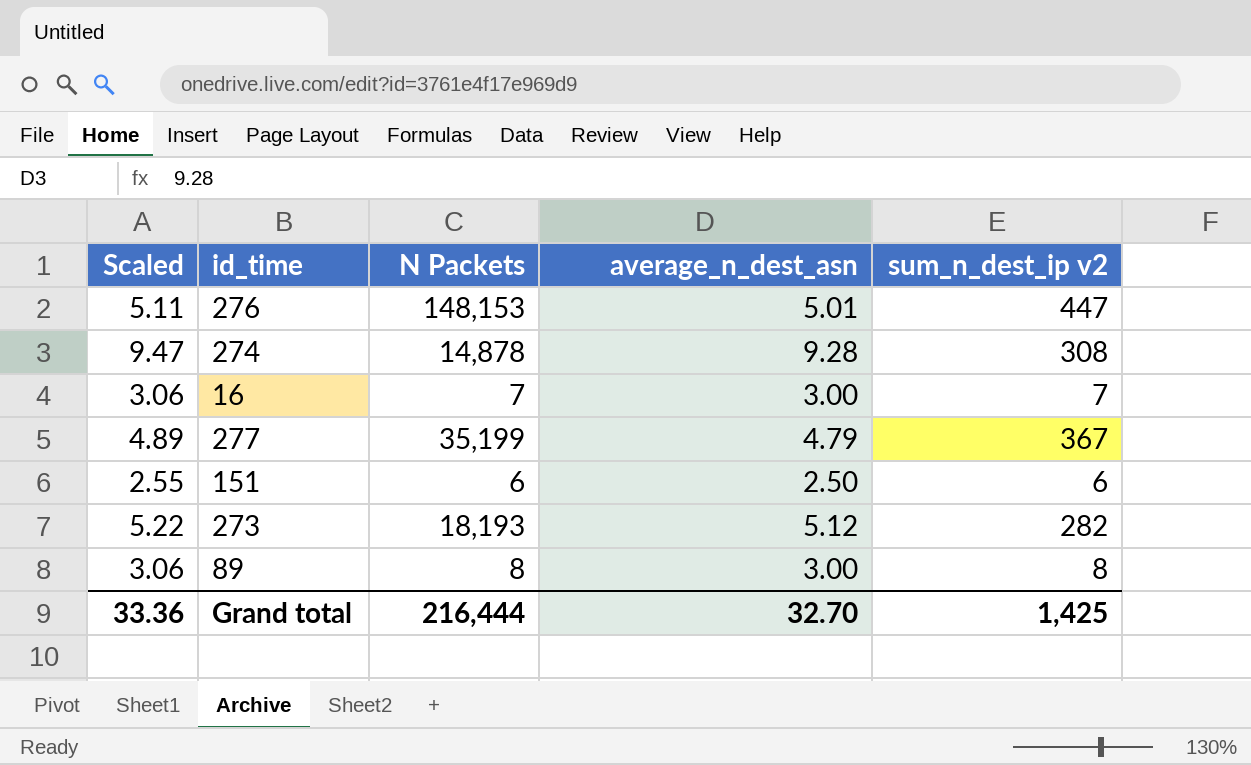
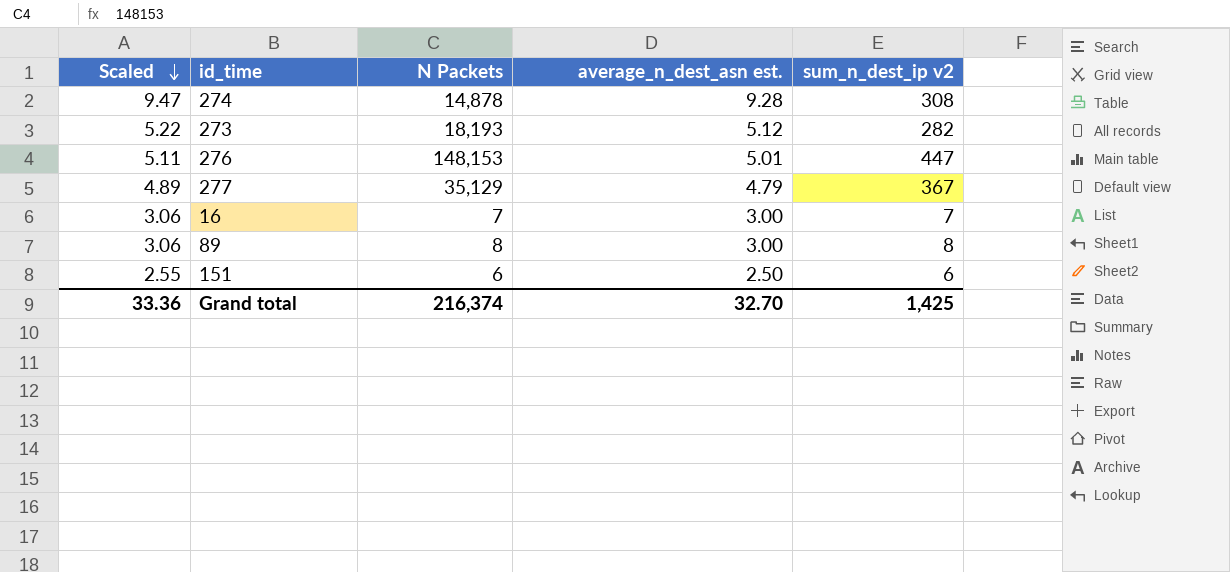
row order: none -> Scaled descending
column name: average_n_dest_asn -> average_n_dest_asn est.
277 | N Packets: 35,199 -> 35,129
Grand total | N Packets: 216,444 -> 216,374

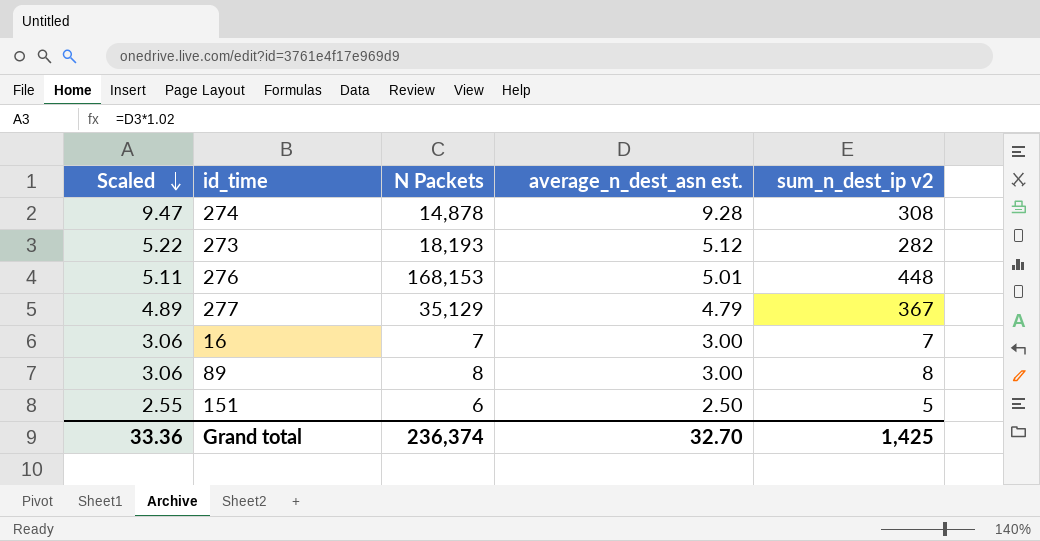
276 | N Packets: 148,153 -> 168,153
276 | sum_n_dest_ip v2: 447 -> 448
151 | sum_n_dest_ip v2: 6 -> 5
Grand total | N Packets: 216,374 -> 236,374

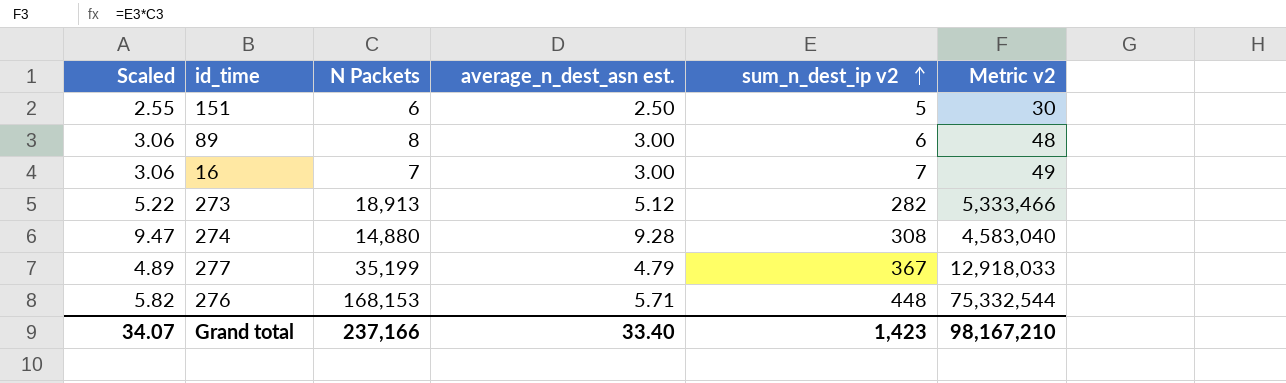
row order: Scaled descending -> sum_n_dest_ip v2 ascending
column Metric v2 | formula: none -> [N Packets] * [sum_n_dest_ip v2]
89 | sum_n_dest_ip v2: 8 -> 6
273 | N Packets: 18,193 -> 18,913
274 | N Packets: 14,878 -> 14,880
277 | N Packets: 35,129 -> 35,199
276 | Scaled: 5.11 -> 5.82
276 | average_n_dest_asn est.: 5.01 -> 5.71
Grand total | Scaled: 33.36 -> 34.07
Grand total | N Packets: 236,374 -> 237,166
Grand total | average_n_dest_asn est.: 32.70 -> 33.40
Grand total | sum_n_dest_ip v2: 1,425 -> 1,423

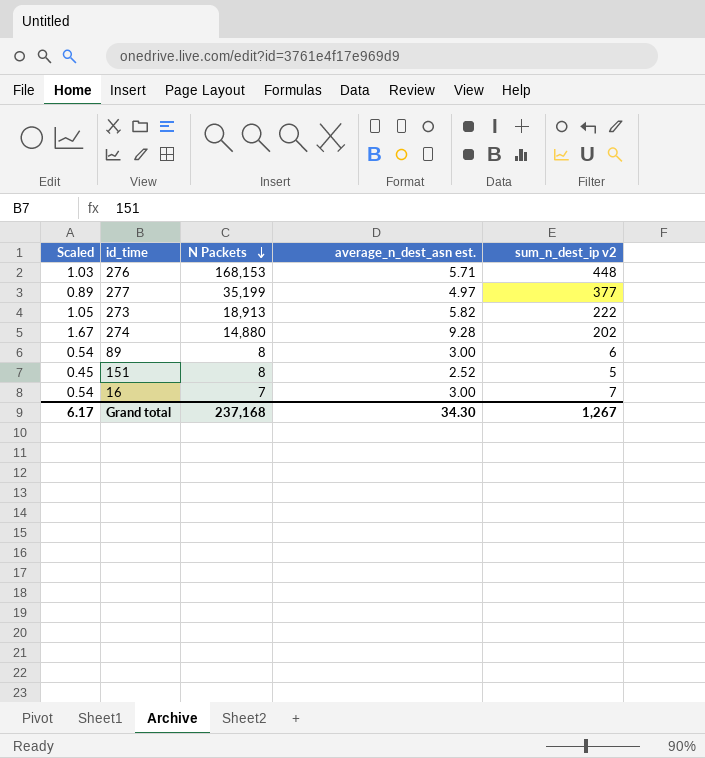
row order: sum_n_dest_ip v2 ascending -> N Packets descending
column Metric v2 | formula: [N Packets] * [sum_n_dest_ip v2] -> none
column Scaled | formula: [average_n_dest_asn est.] * 1.02 -> [average_n_dest_asn est.] * 0.18
277 | average_n_dest_asn est.: 4.79 -> 4.97
277 | sum_n_dest_ip v2: 367 -> 377
273 | average_n_dest_asn est.: 5.12 -> 5.82
273 | sum_n_dest_ip v2: 282 -> 222
274 | sum_n_dest_ip v2: 308 -> 202
151 | N Packets: 6 -> 8
151 | average_n_dest_asn est.: 2.50 -> 2.52
Grand total | Scaled: 34.07 -> 6.17
Grand total | N Packets: 237,166 -> 237,168
Grand total | average_n_dest_asn est.: 33.40 -> 34.30
Grand total | sum_n_dest_ip v2: 1,423 -> 1,267

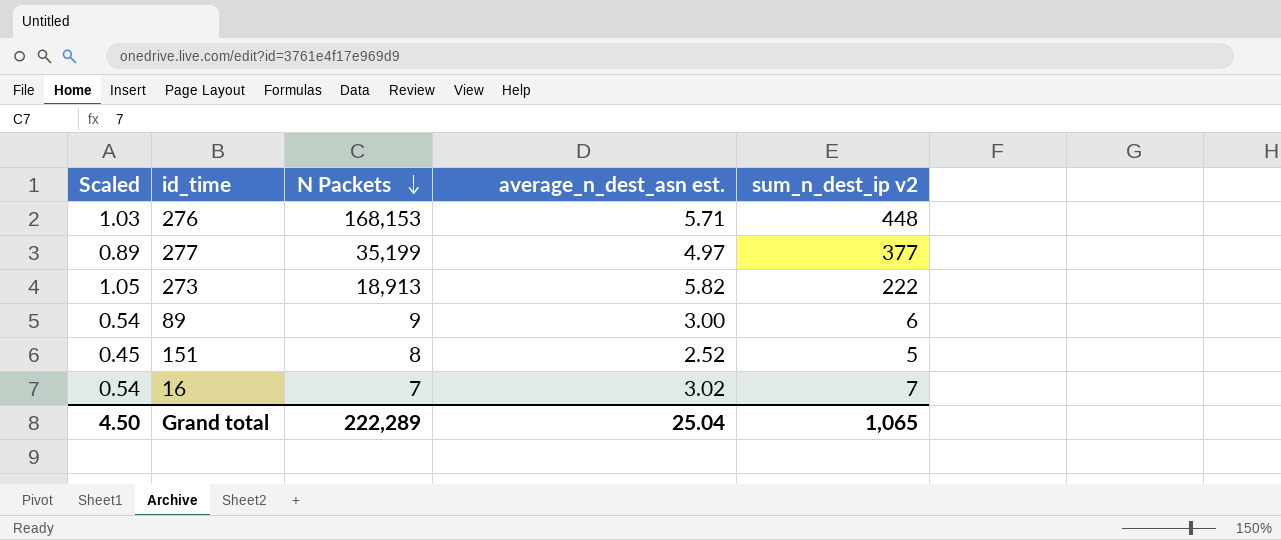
row 274: 1.67 | 14,880 | 9.28 | 202 -> none
89 | N Packets: 8 -> 9
16 | average_n_dest_asn est.: 3.00 -> 3.02
Grand total | Scaled: 6.17 -> 4.50
Grand total | N Packets: 237,168 -> 222,289
Grand total | average_n_dest_asn est.: 34.30 -> 25.04
Grand total | sum_n_dest_ip v2: 1,267 -> 1,065

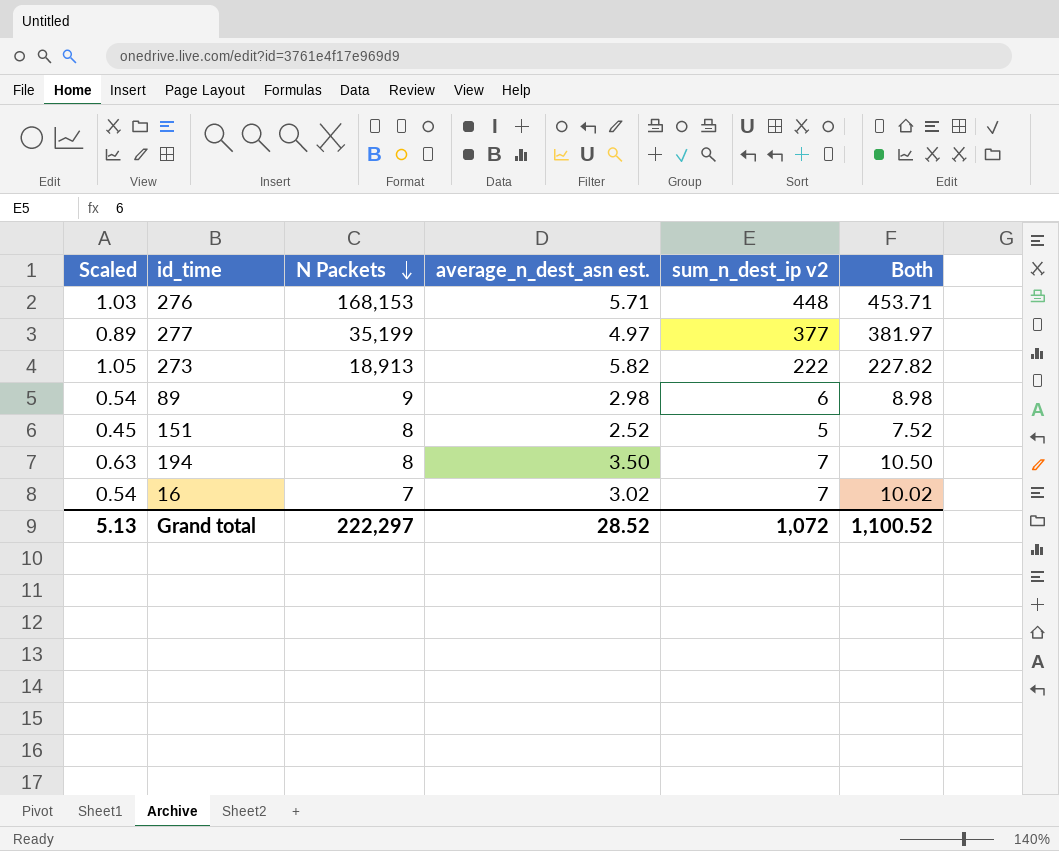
column Both | formula: none -> [average_n_dest_asn est.] + [sum_n_dest_ip v2]
89 | average_n_dest_asn est.: 3.00 -> 2.98
row 194: none -> 0.63 | 8 | 3.50 | 7 | 10.50
Grand total | Scaled: 4.50 -> 5.13
Grand total | N Packets: 222,289 -> 222,297
Grand total | average_n_dest_asn est.: 25.04 -> 28.52
Grand total | sum_n_dest_ip v2: 1,065 -> 1,072

